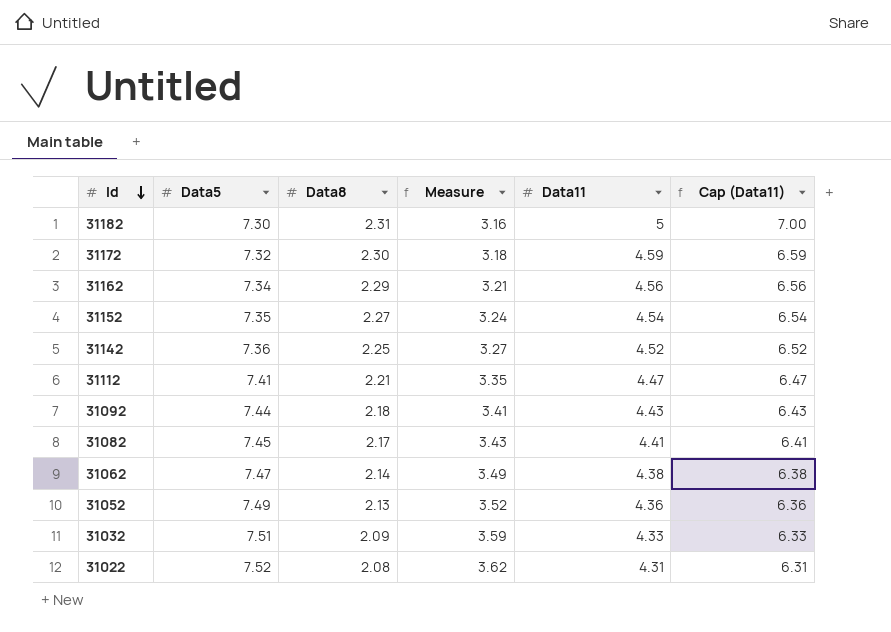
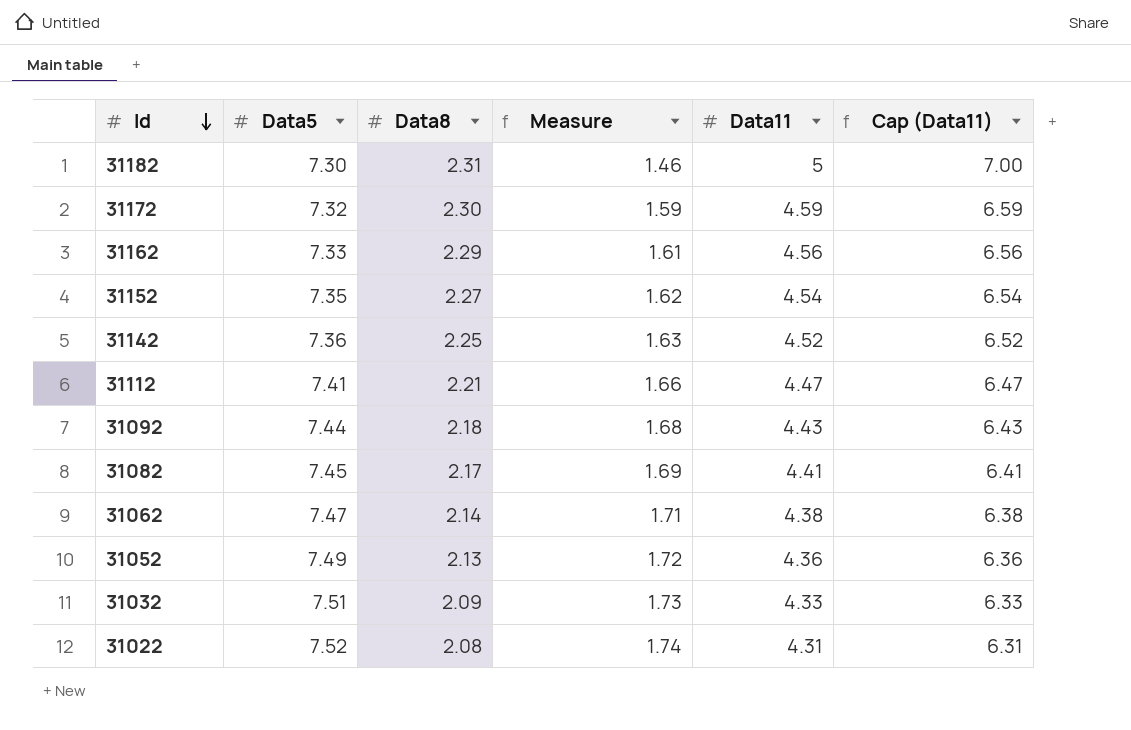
column Measure | formula: [Data5] / [Data8] -> [Data5] / [Data11]
31162 | Data5: 7.34 -> 7.33

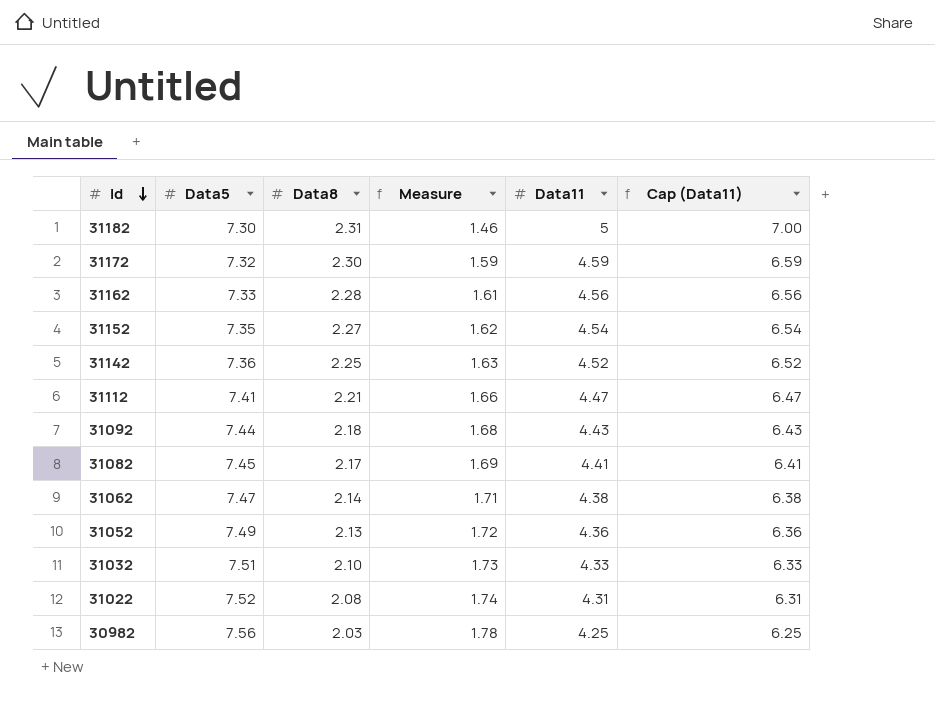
31162 | Data8: 2.29 -> 2.28
31032 | Data8: 2.09 -> 2.10
row 30982: none -> 7.56 | 2.03 | 1.78 | 4.25 | 6.25

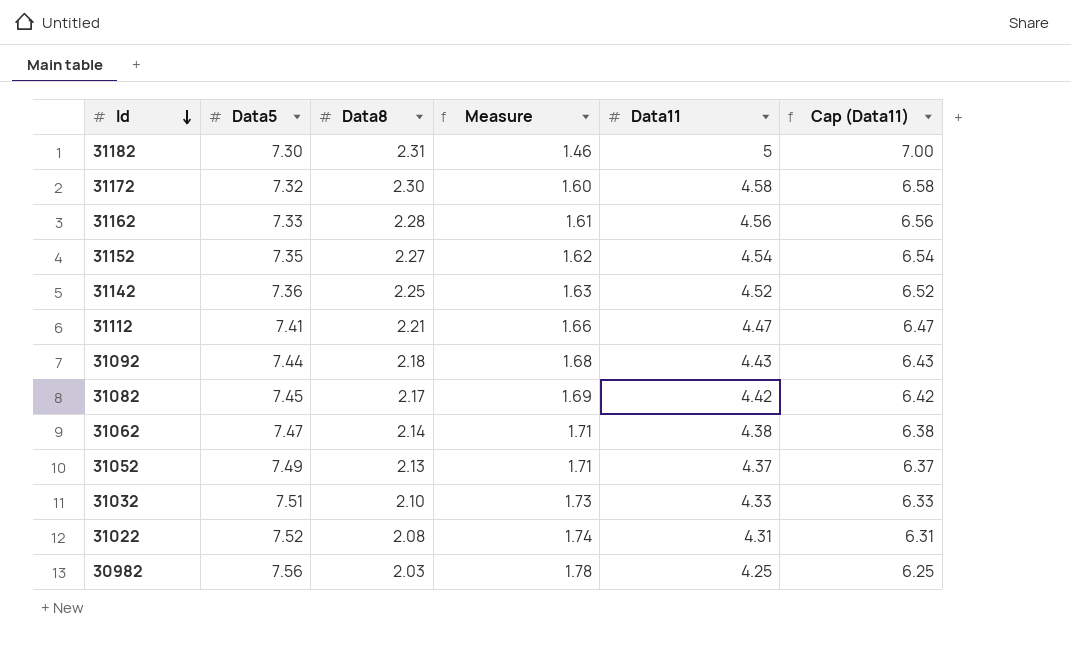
31172 | Measure: 1.59 -> 1.60
31172 | Data11: 4.59 -> 4.58
31172 | Cap (Data11): 6.59 -> 6.58
31082 | Data11: 4.41 -> 4.42
31082 | Cap (Data11): 6.41 -> 6.42
31052 | Measure: 1.72 -> 1.71
31052 | Data11: 4.36 -> 4.37
31052 | Cap (Data11): 6.36 -> 6.37

